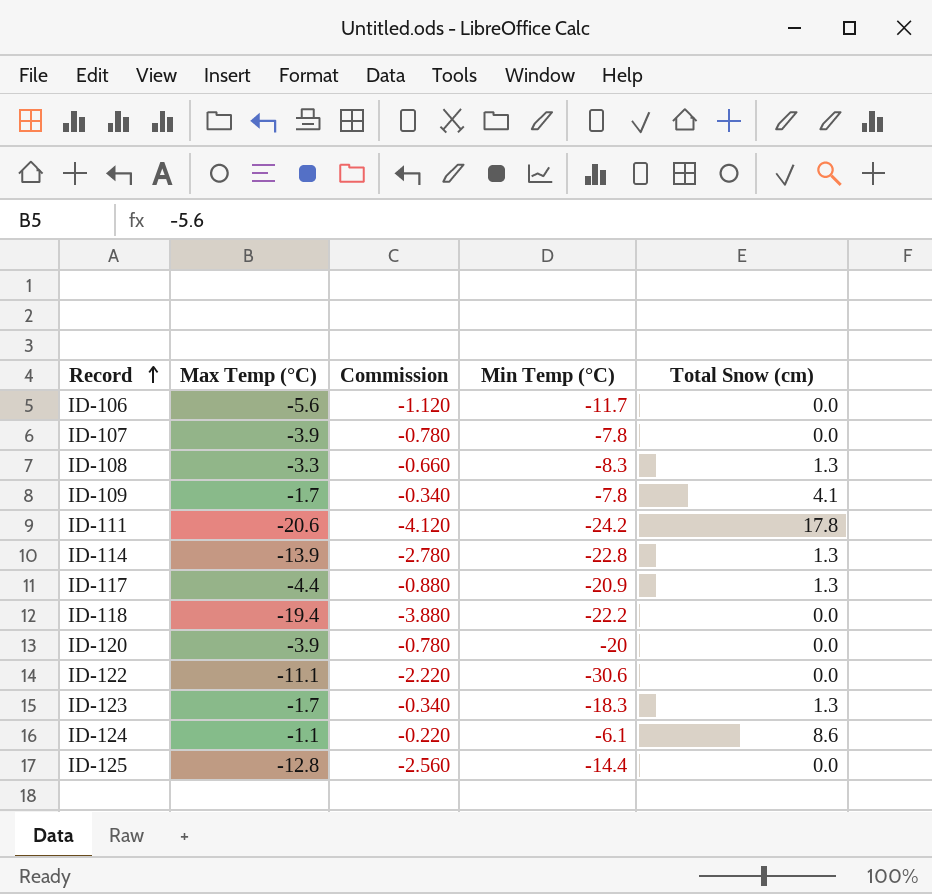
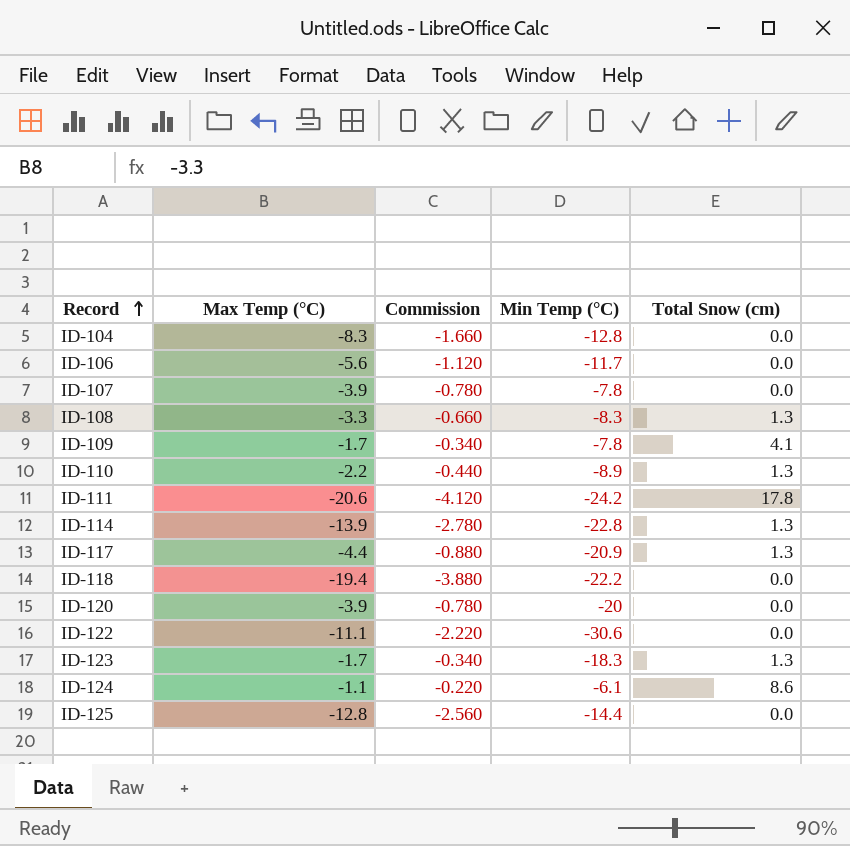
row ID-104: none -> -8.3 | -1.660 | -12.8 | 0.0
row ID-110: none -> -2.2 | -0.440 | -8.9 | 1.3

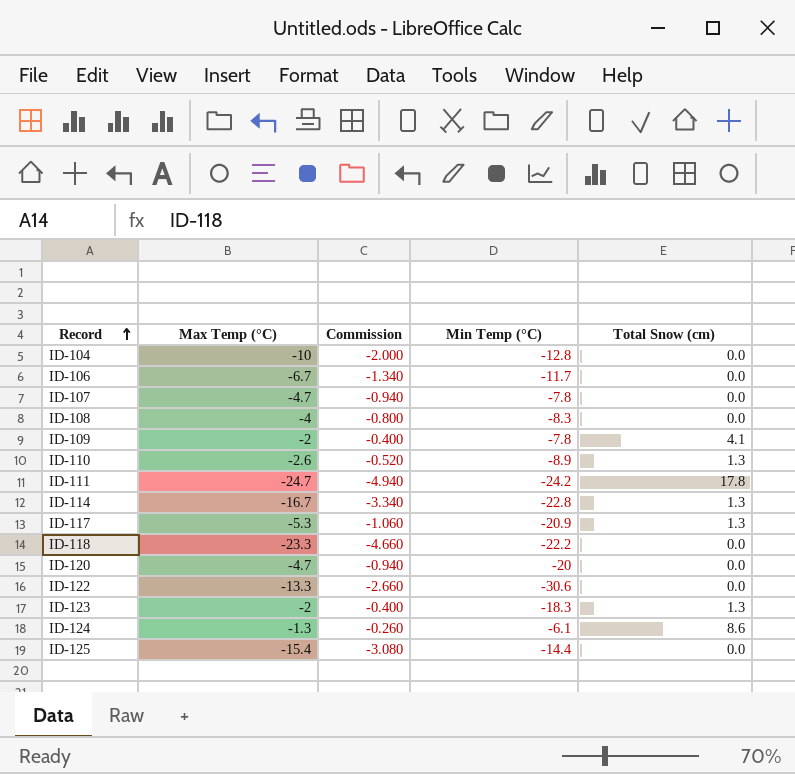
ID-104 | Max Temp (°C): -8.3 -> -10
ID-104 | Commission: -1.660 -> -2.000
ID-106 | Max Temp (°C): -5.6 -> -6.7
ID-106 | Commission: -1.120 -> -1.340
ID-107 | Max Temp (°C): -3.9 -> -4.7
ID-107 | Commission: -0.780 -> -0.940
ID-108 | Max Temp (°C): -3.3 -> -4
ID-108 | Commission: -0.660 -> -0.800
ID-108 | Total Snow (cm): 1.3 -> 0.0
ID-109 | Max Temp (°C): -1.7 -> -2
ID-109 | Commission: -0.340 -> -0.400
ID-110 | Max Temp (°C): -2.2 -> -2.6
ID-110 | Commission: -0.440 -> -0.520
ID-111 | Max Temp (°C): -20.6 -> -24.7
ID-111 | Commission: -4.120 -> -4.940
ID-114 | Max Temp (°C): -13.9 -> -16.7
ID-114 | Commission: -2.780 -> -3.340
ID-117 | Max Temp (°C): -4.4 -> -5.3
ID-117 | Commission: -0.880 -> -1.060
ID-118 | Max Temp (°C): -19.4 -> -23.3
ID-118 | Commission: -3.880 -> -4.660
ID-120 | Max Temp (°C): -3.9 -> -4.7
ID-120 | Commission: -0.780 -> -0.940
ID-122 | Max Temp (°C): -11.1 -> -13.3
ID-122 | Commission: -2.220 -> -2.660
ID-123 | Max Temp (°C): -1.7 -> -2
ID-123 | Commission: -0.340 -> -0.400
ID-124 | Max Temp (°C): -1.1 -> -1.3
ID-124 | Commission: -0.220 -> -0.260
ID-125 | Max Temp (°C): -12.8 -> -15.4
ID-125 | Commission: -2.560 -> -3.080

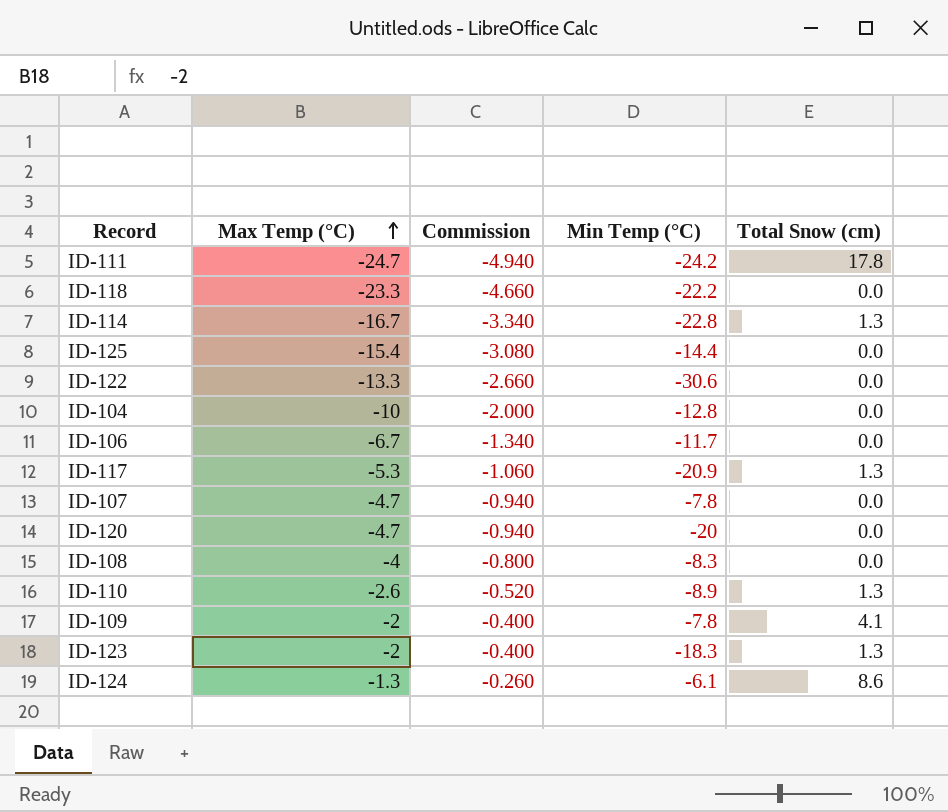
row order: Record ascending -> Max Temp (°C) ascending

